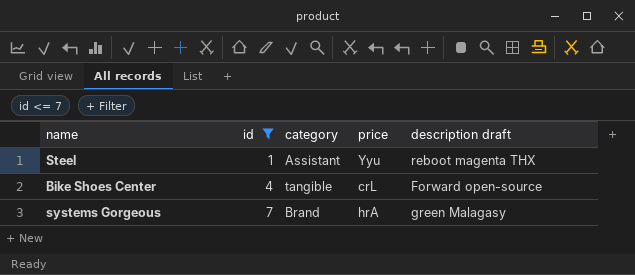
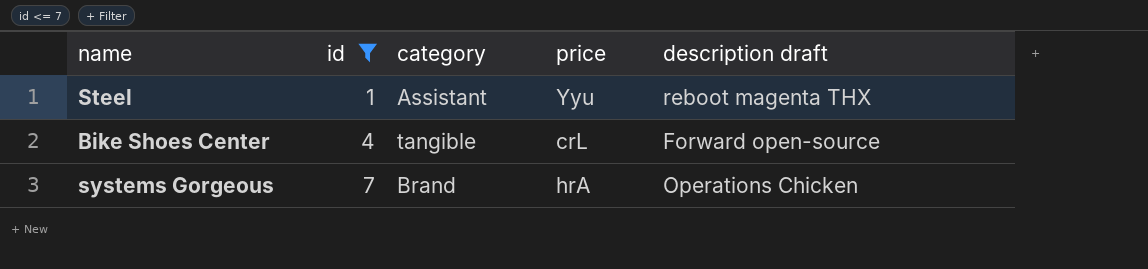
systems Gorgeous | description draft: green Malagasy -> Operations Chicken

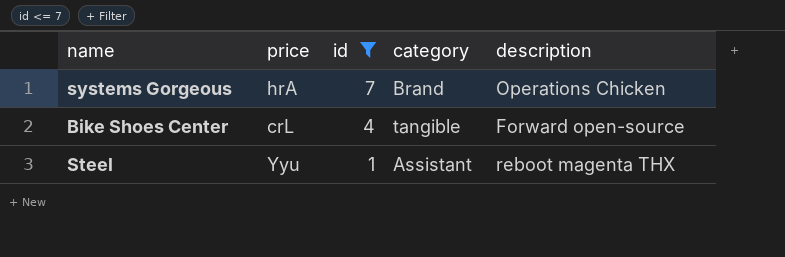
row order: id ascending -> id descending
column price | position: 4 -> 2
column name: description draft -> description

